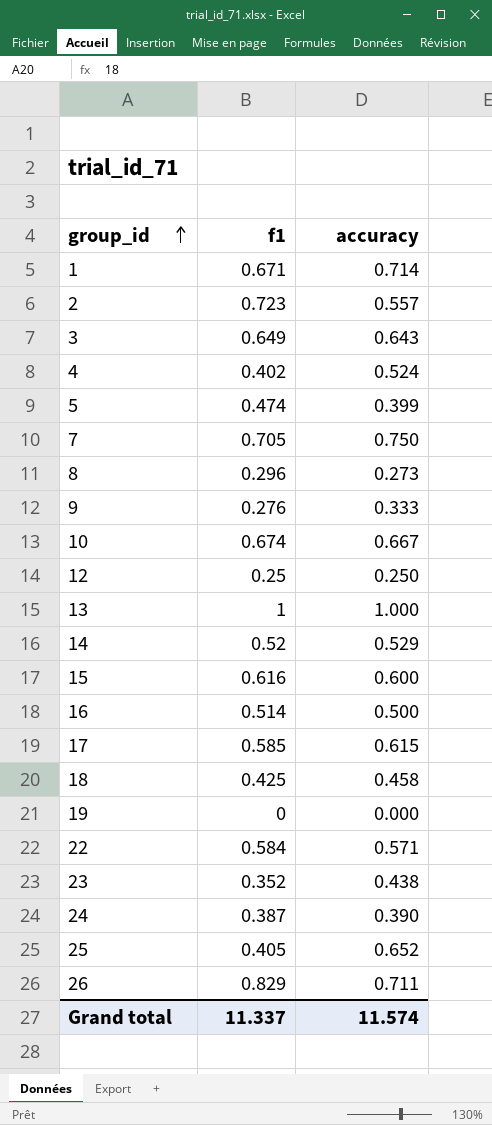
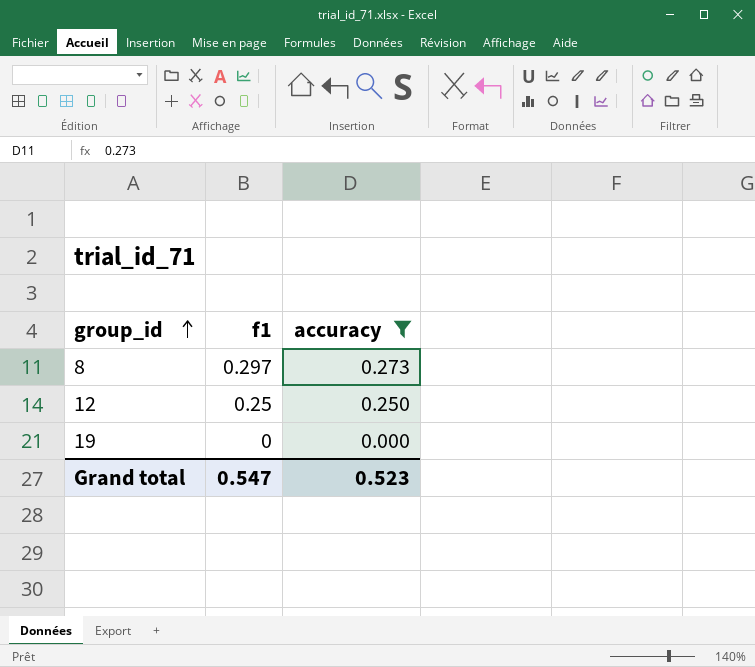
filter: none -> accuracy <= 0.273
8 | f1: 0.296 -> 0.297
Grand total | f1: 11.337 -> 0.547
Grand total | accuracy: 11.574 -> 0.523

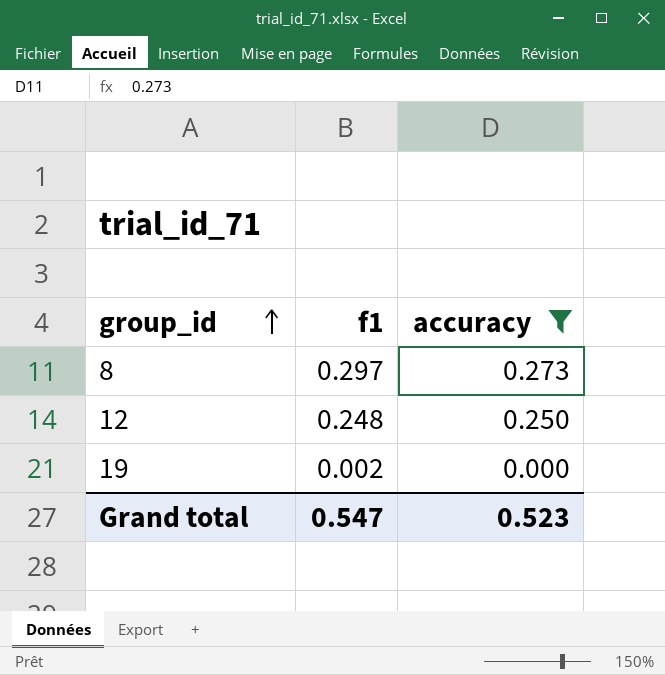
12 | f1: 0.25 -> 0.248
19 | f1: 0 -> 0.002

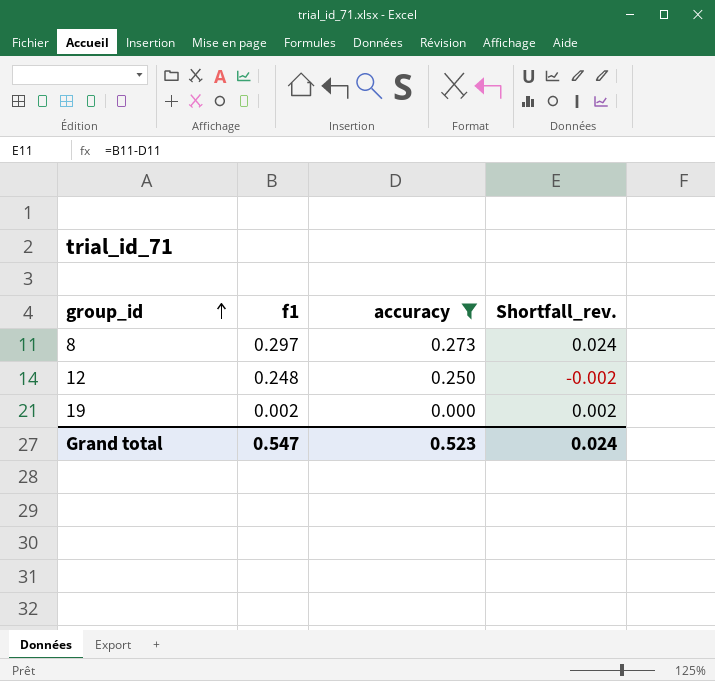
column Shortfall_rev. | formula: none -> [f1] - [accuracy]

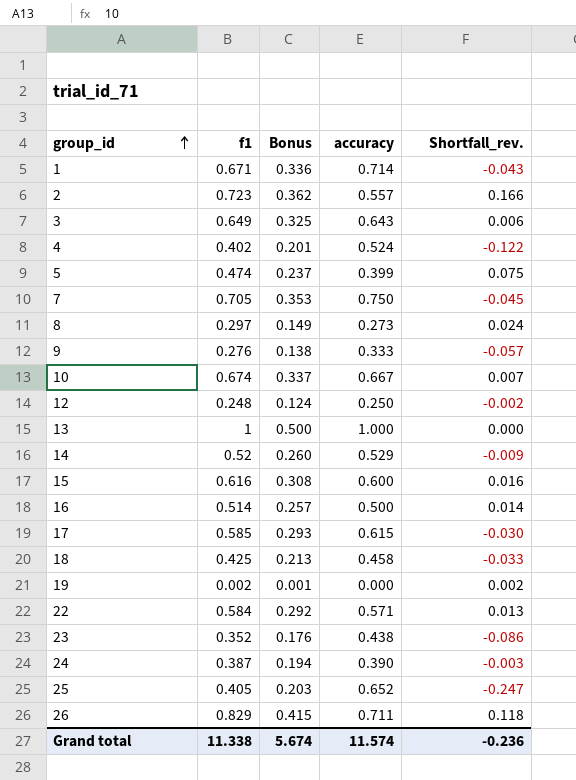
filter: accuracy <= 0.273 -> none
column Bonus | formula: none -> [f1] * 0.5
Grand total | f1: 0.547 -> 11.338
Grand total | accuracy: 0.523 -> 11.574
Grand total | Shortfall_rev.: 0.024 -> -0.236

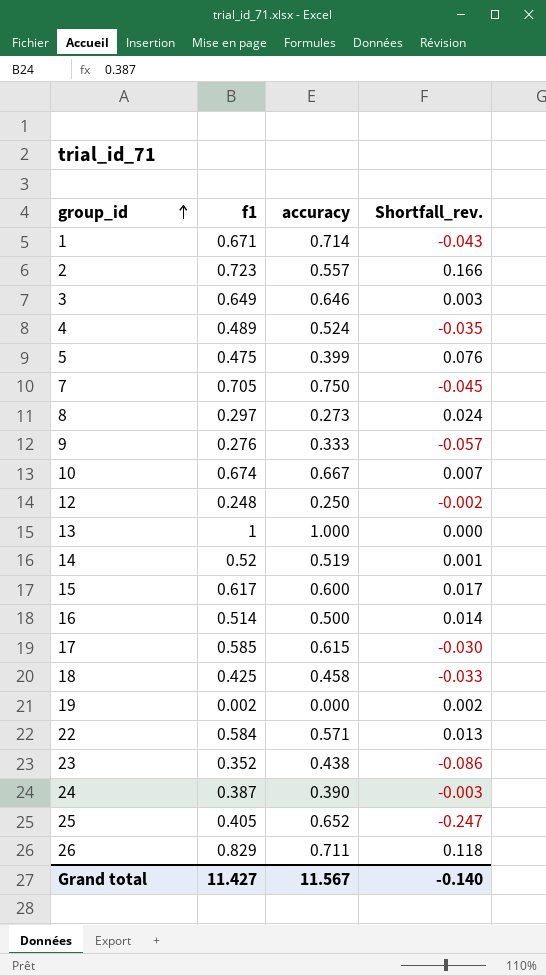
column Bonus | formula: [f1] * 0.5 -> none
3 | accuracy: 0.643 -> 0.646
3 | Shortfall_rev.: 0.006 -> 0.003
4 | f1: 0.402 -> 0.489
4 | Shortfall_rev.: -0.122 -> -0.035
5 | f1: 0.474 -> 0.475
5 | Shortfall_rev.: 0.075 -> 0.076
14 | accuracy: 0.529 -> 0.519
14 | Shortfall_rev.: -0.009 -> 0.001
15 | f1: 0.616 -> 0.617
15 | Shortfall_rev.: 0.016 -> 0.017
Grand total | f1: 11.338 -> 11.427
Grand total | accuracy: 11.574 -> 11.567
Grand total | Shortfall_rev.: -0.236 -> -0.140

